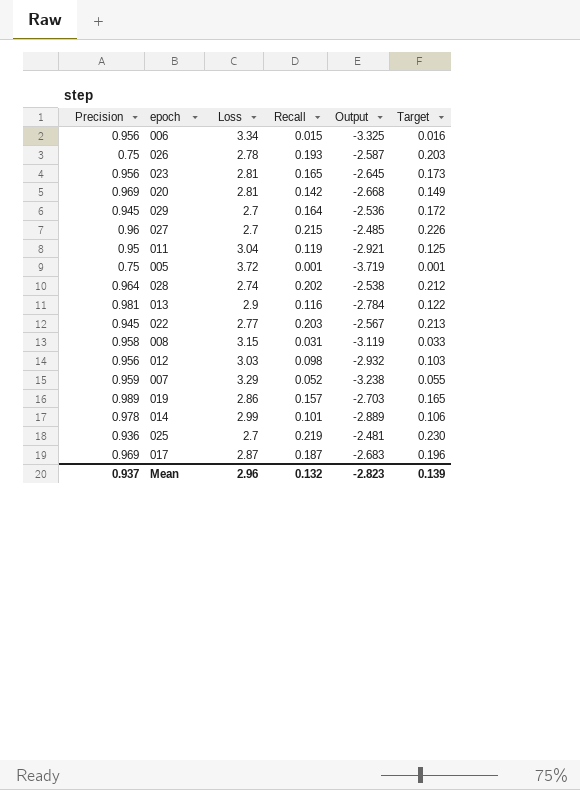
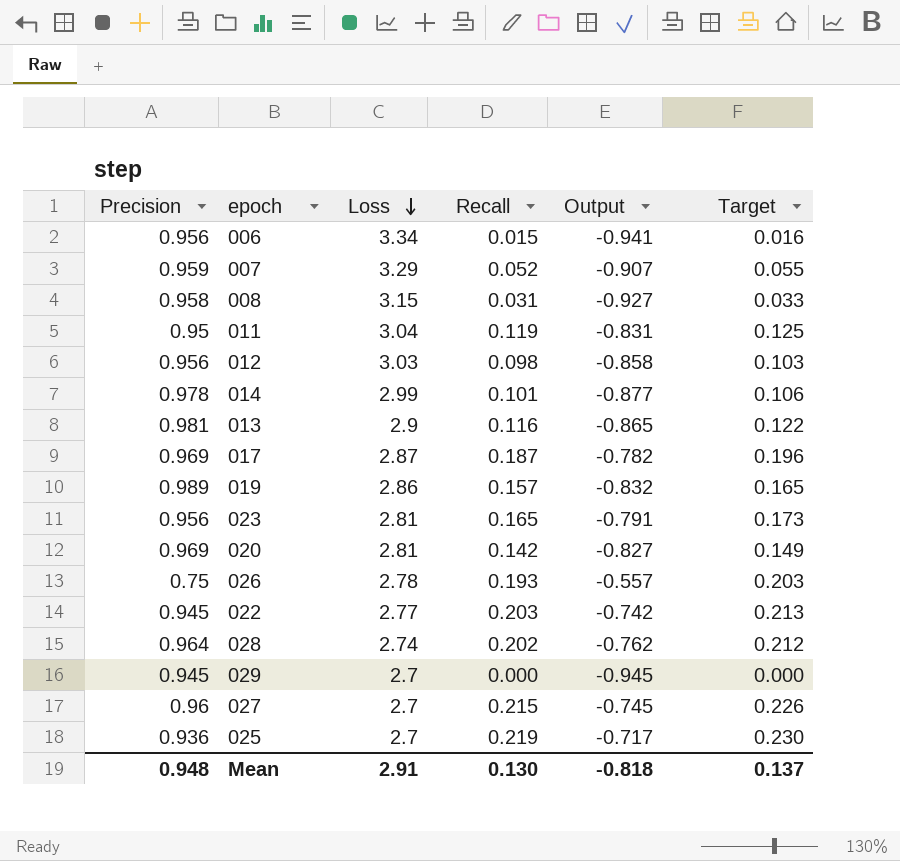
row order: none -> Loss descending
column Output | formula: [Recall] - [Loss] -> [Recall] - [Precision]
row 005: 0.75 | 3.72 | 0.001 | -3.719 | 0.001 -> none
029 | Recall: 0.164 -> 0.000
029 | Target: 0.172 -> 0.000
Mean | Precision: 0.937 -> 0.948
Mean | Loss: 2.96 -> 2.91
Mean | Recall: 0.132 -> 0.130
Mean | Output: -2.823 -> -0.818
Mean | Target: 0.139 -> 0.137

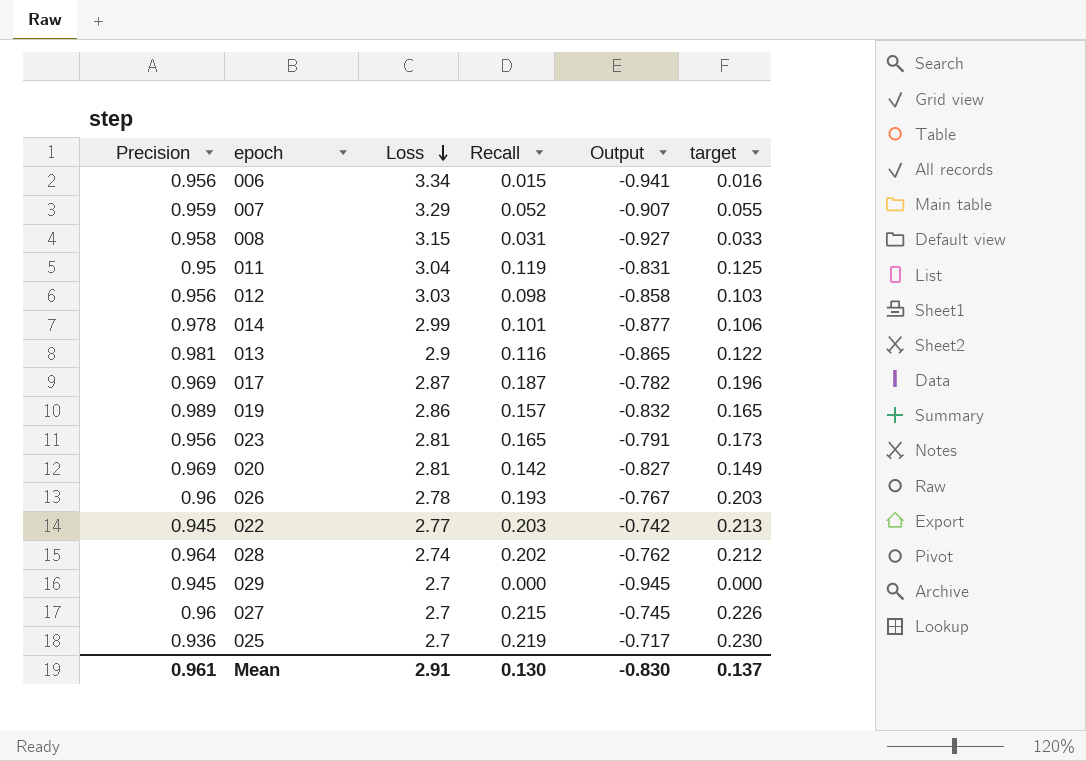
column name: Target -> target
026 | Precision: 0.75 -> 0.96
026 | Output: -0.557 -> -0.767
Mean | Precision: 0.948 -> 0.961
Mean | Output: -0.818 -> -0.830

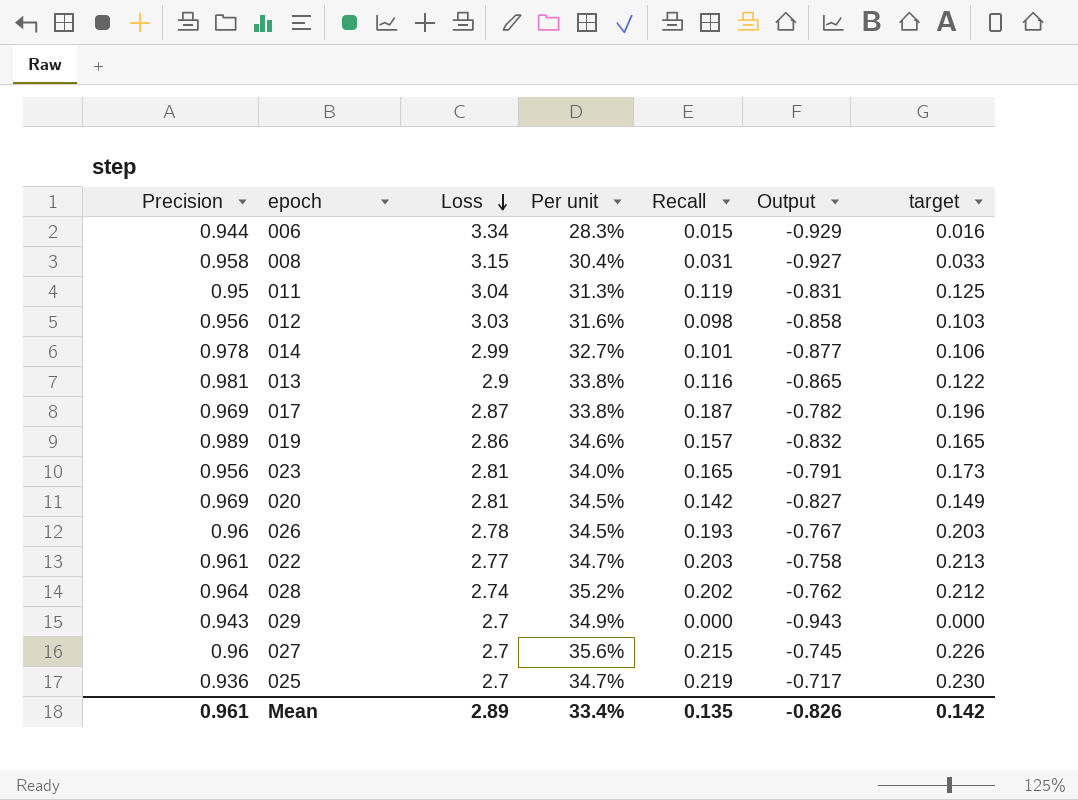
column Per unit | formula: none -> [Precision] / [Loss]
row 007: 0.959 | 3.29 | 0.052 | -0.907 | 0.055 -> none
006 | Precision: 0.956 -> 0.944
006 | Output: -0.941 -> -0.929
022 | Precision: 0.945 -> 0.961
022 | Output: -0.742 -> -0.758
029 | Precision: 0.945 -> 0.943
029 | Output: -0.945 -> -0.943
Mean | Loss: 2.91 -> 2.89
Mean | Recall: 0.130 -> 0.135
Mean | Output: -0.830 -> -0.826
Mean | target: 0.137 -> 0.142

